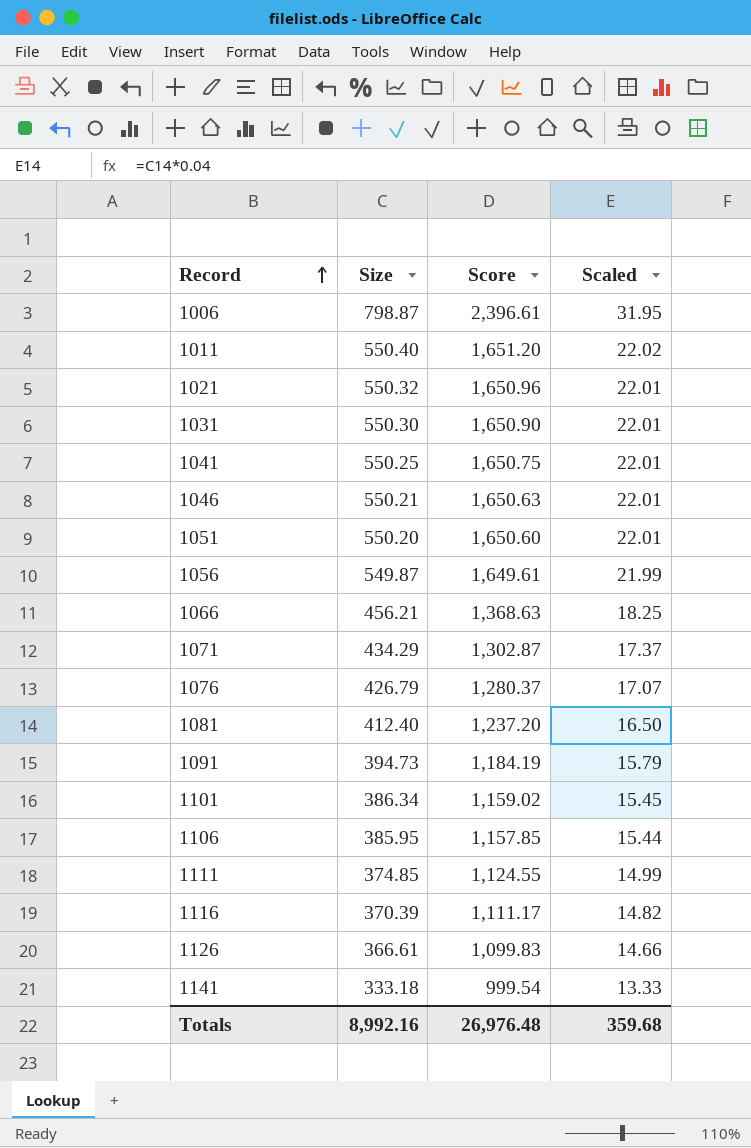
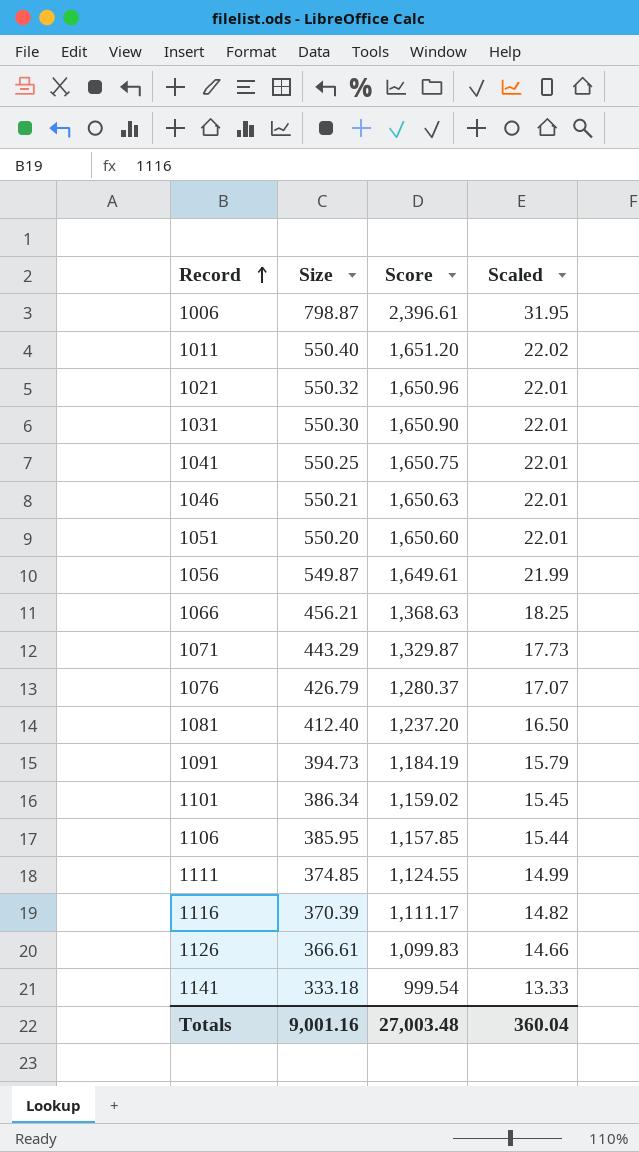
1071 | Size: 434.29 -> 443.29
1071 | Score: 1,302.87 -> 1,329.87
1071 | Scaled: 17.37 -> 17.73
Totals | Size: 8,992.16 -> 9,001.16
Totals | Score: 26,976.48 -> 27,003.48
Totals | Scaled: 359.68 -> 360.04

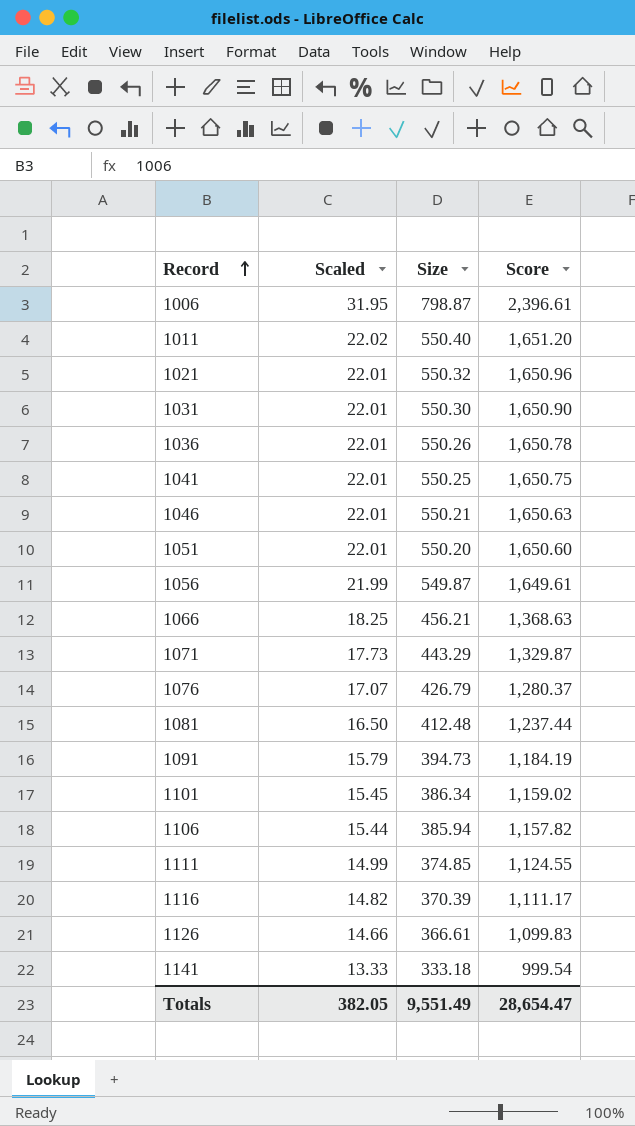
column Scaled | position: 4 -> 2
row 1036: none -> 22.01 | 550.26 | 1,650.78
1081 | Size: 412.40 -> 412.48
1081 | Score: 1,237.20 -> 1,237.44
1106 | Size: 385.95 -> 385.94
1106 | Score: 1,157.85 -> 1,157.82
Totals | Scaled: 360.04 -> 382.05
Totals | Size: 9,001.16 -> 9,551.49
Totals | Score: 27,003.48 -> 28,654.47

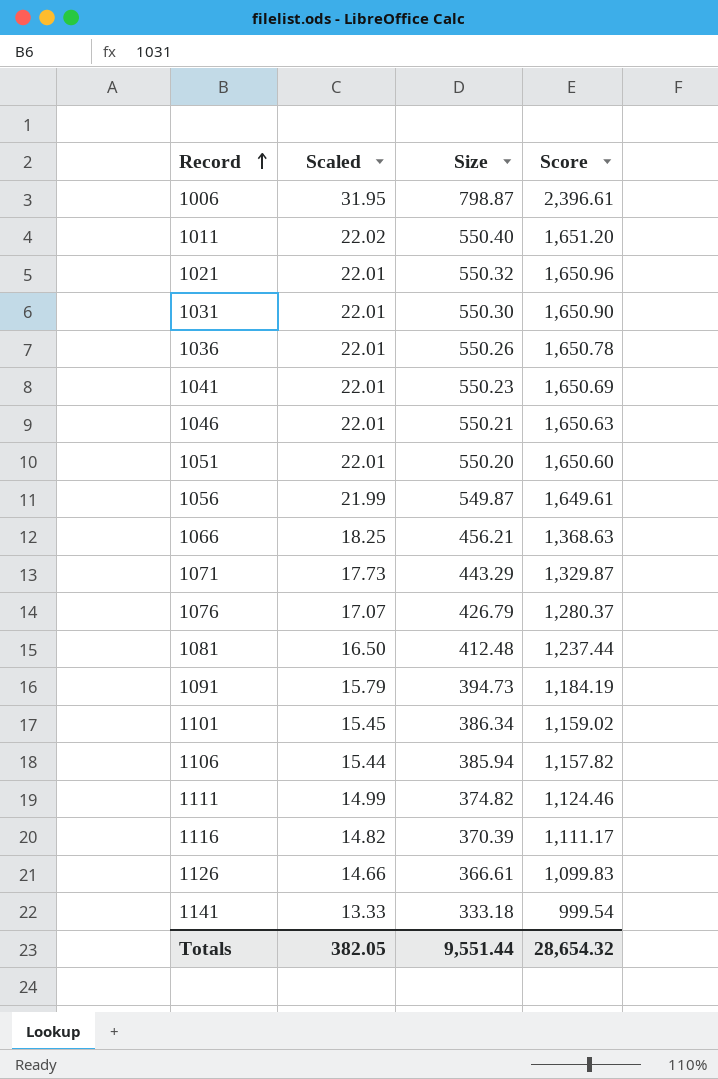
1041 | Size: 550.25 -> 550.23
1041 | Score: 1,650.75 -> 1,650.69
1111 | Size: 374.85 -> 374.82
1111 | Score: 1,124.55 -> 1,124.46
Totals | Size: 9,551.49 -> 9,551.44
Totals | Score: 28,654.47 -> 28,654.32

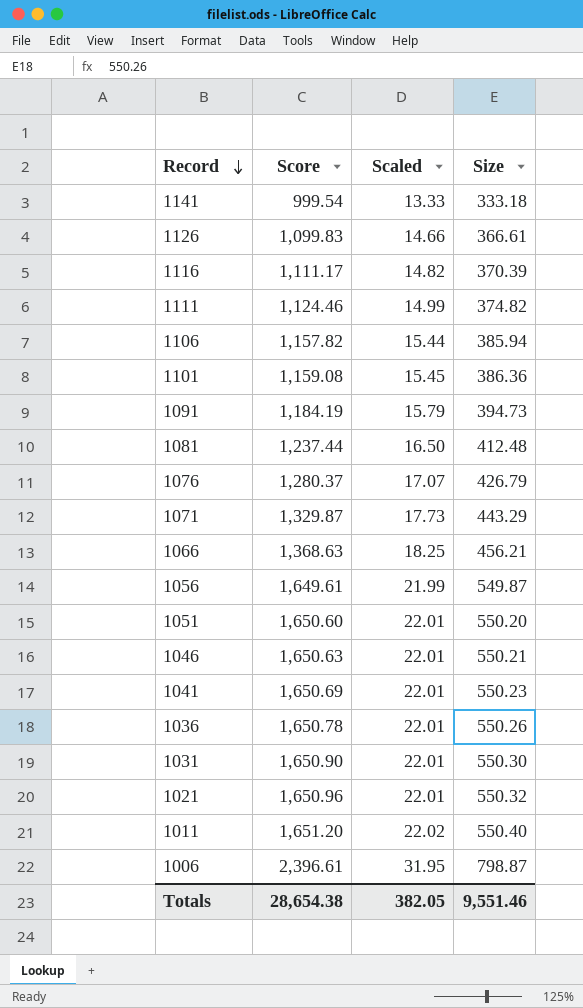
row order: Record ascending -> Record descending
column Score | position: 4 -> 2
1101 | Score: 1,159.02 -> 1,159.08
1101 | Size: 386.34 -> 386.36
Totals | Score: 28,654.32 -> 28,654.38
Totals | Size: 9,551.44 -> 9,551.46

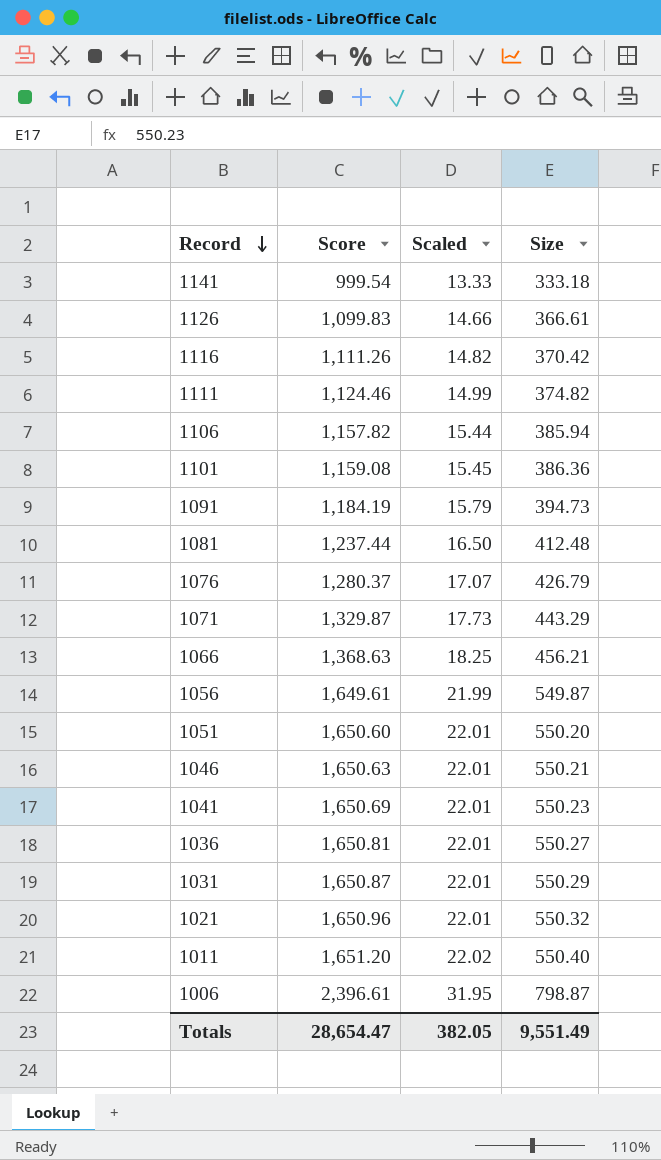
1116 | Score: 1,111.17 -> 1,111.26
1116 | Size: 370.39 -> 370.42
1036 | Score: 1,650.78 -> 1,650.81
1036 | Size: 550.26 -> 550.27
1031 | Score: 1,650.90 -> 1,650.87
1031 | Size: 550.30 -> 550.29
Totals | Score: 28,654.38 -> 28,654.47
Totals | Size: 9,551.46 -> 9,551.49

